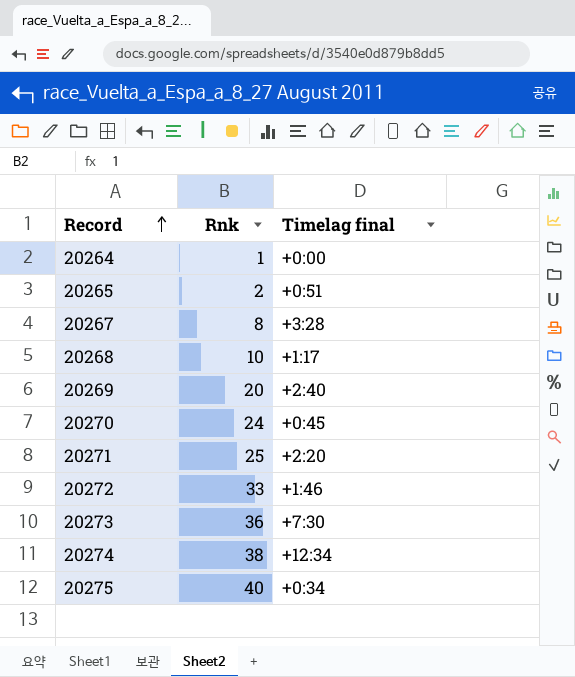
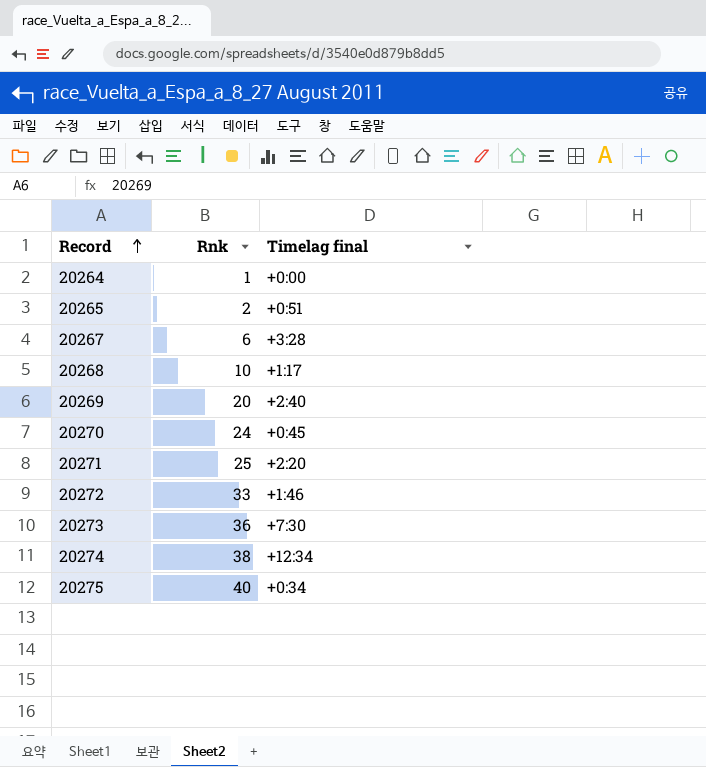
20267 | Rnk: 8 -> 6

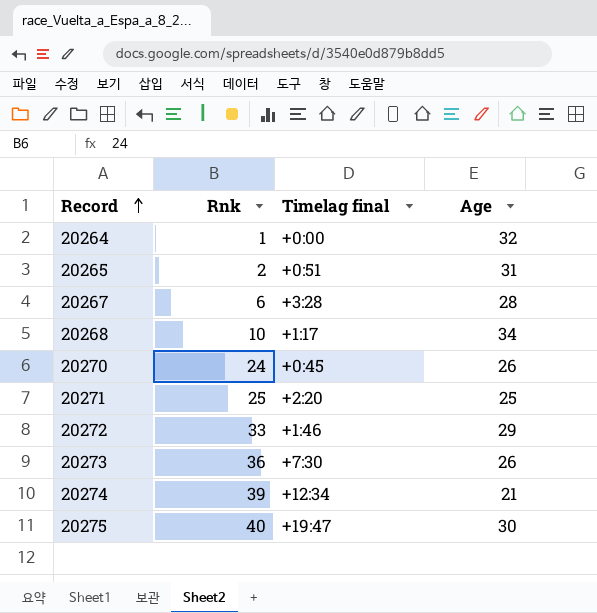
column Age | position: none -> 4
row 20269: 20 | +2:40 -> none
20274 | Rnk: 38 -> 39
20275 | Timelag final: +0:34 -> +19:47

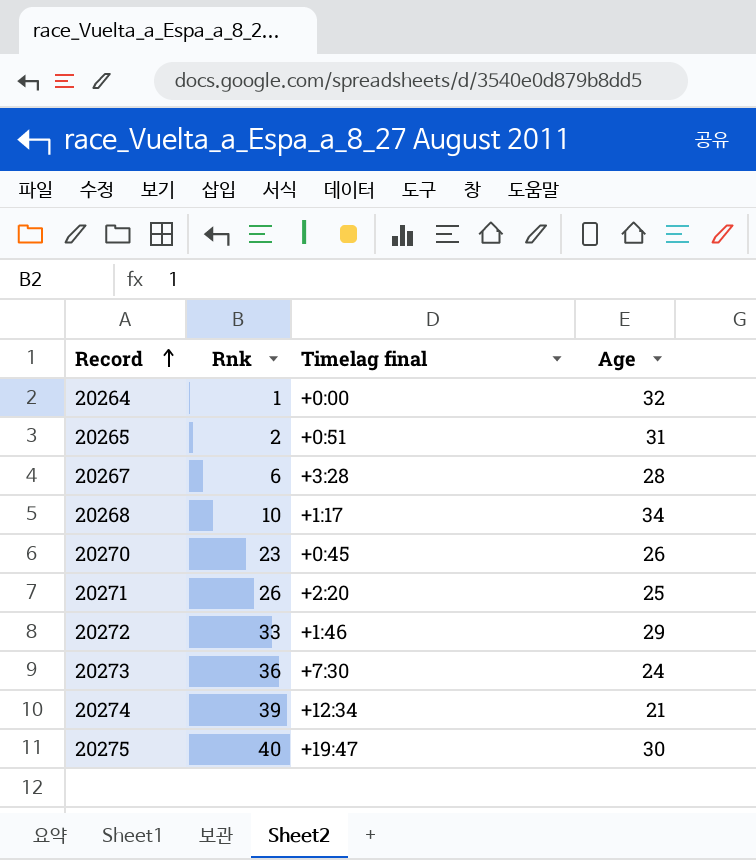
20270 | Rnk: 24 -> 23
20271 | Rnk: 25 -> 26
20273 | Age: 26 -> 24

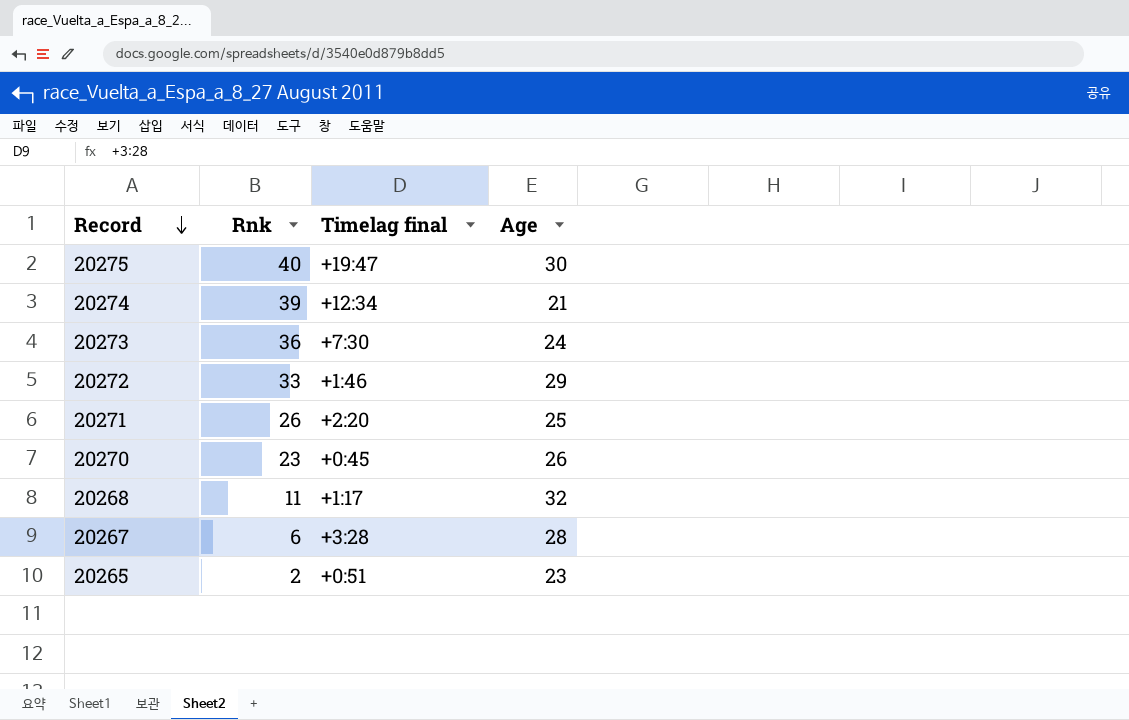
row order: Record ascending -> Record descending
row 20264: 1 | +0:00 | 32 -> none
20268 | Rnk: 10 -> 11
20268 | Age: 34 -> 32
20265 | Age: 31 -> 23

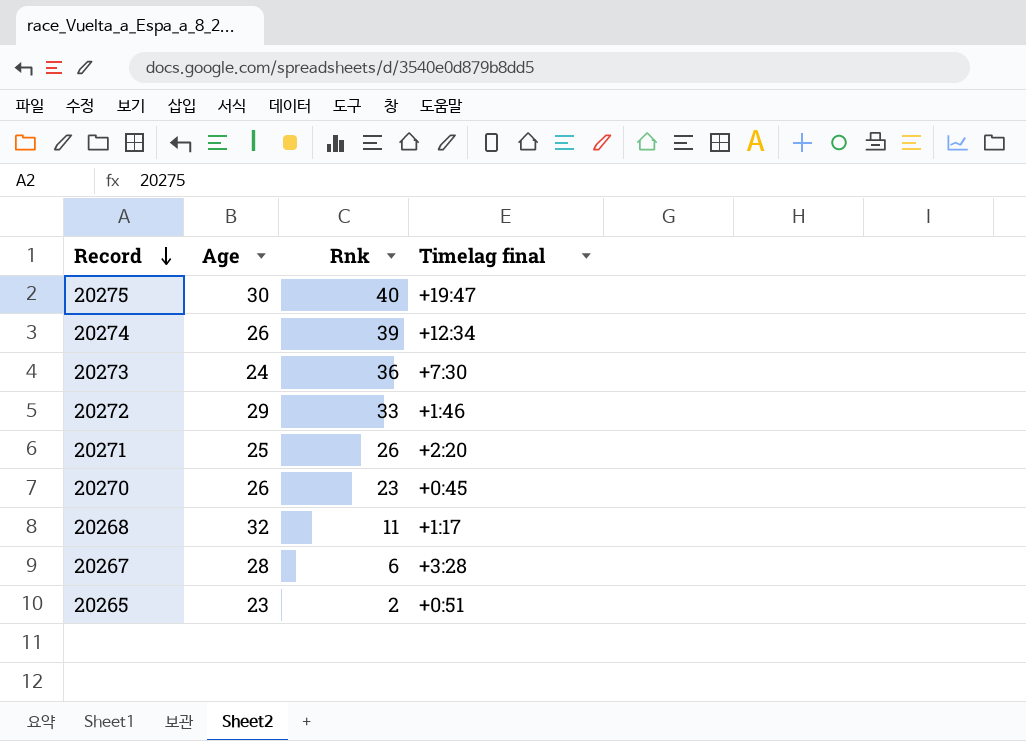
column Age | position: 4 -> 2
20274 | Age: 21 -> 26

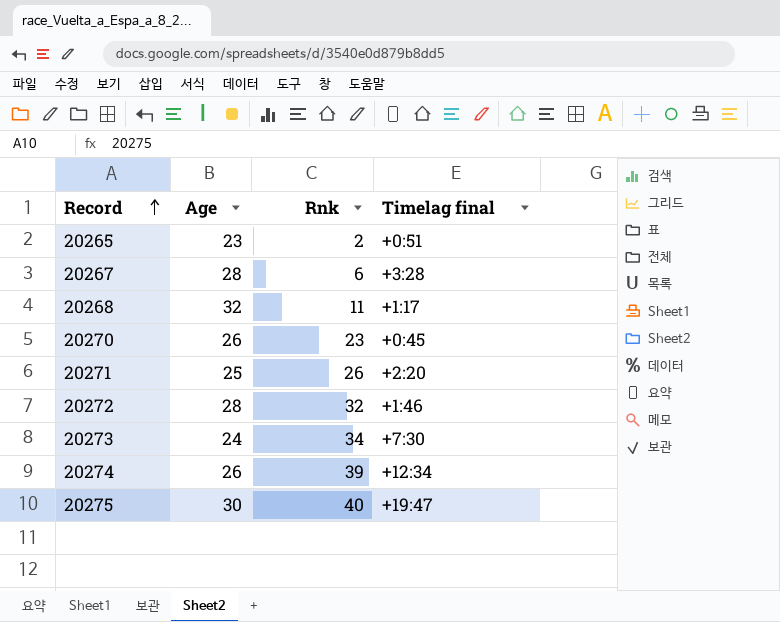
row order: Record descending -> Record ascending
20272 | Age: 29 -> 28
20272 | Rnk: 33 -> 32
20273 | Rnk: 36 -> 34

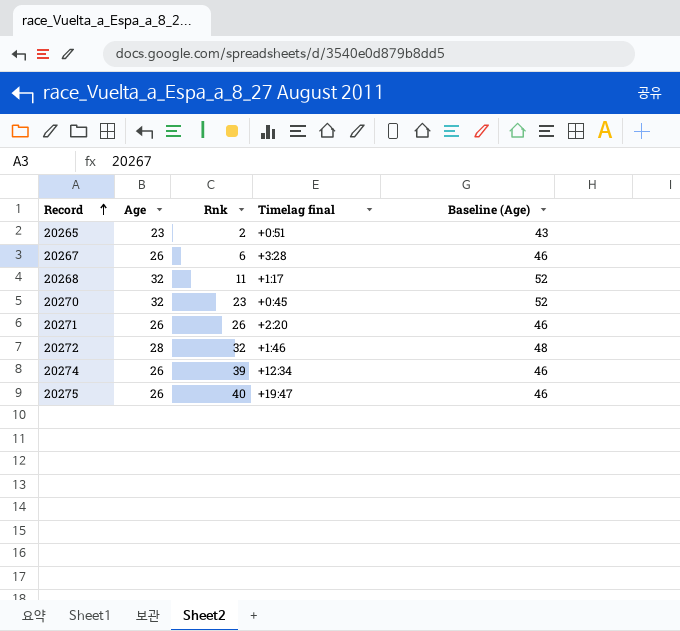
column Baseline (Age) | formula: none -> [Age] + 20
row 20273: 24 | 34 | +7:30 -> none
20267 | Age: 28 -> 26
20270 | Age: 26 -> 32
20271 | Age: 25 -> 26
20275 | Age: 30 -> 26

